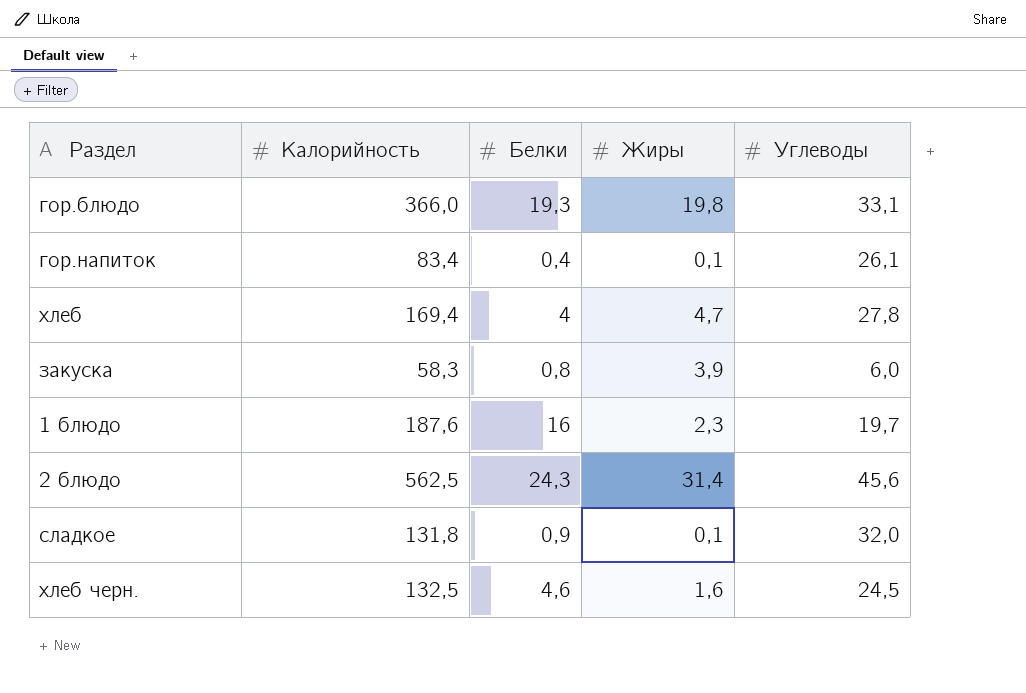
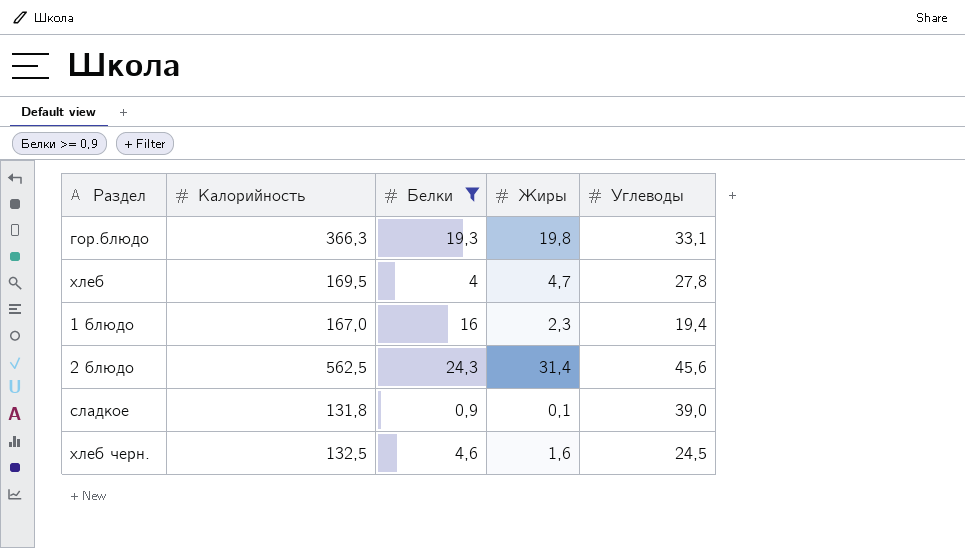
filter: none -> Белки >= 0,9
гор.блюдо | Калорийность: 366,0 -> 366,3
хлеб | Калорийность: 169,4 -> 169,5
1 блюдо | Калорийность: 187,6 -> 167,0
1 блюдо | Углеводы: 19,7 -> 19,4
сладкое | Углеводы: 32,0 -> 39,0

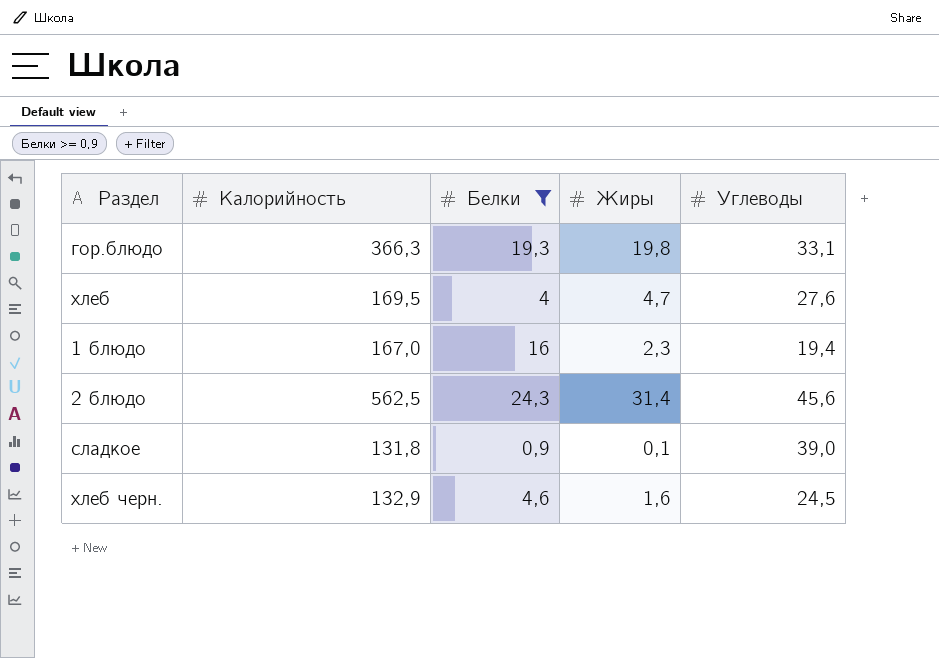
хлеб | Углеводы: 27,8 -> 27,6
хлеб черн. | Калорийность: 132,5 -> 132,9

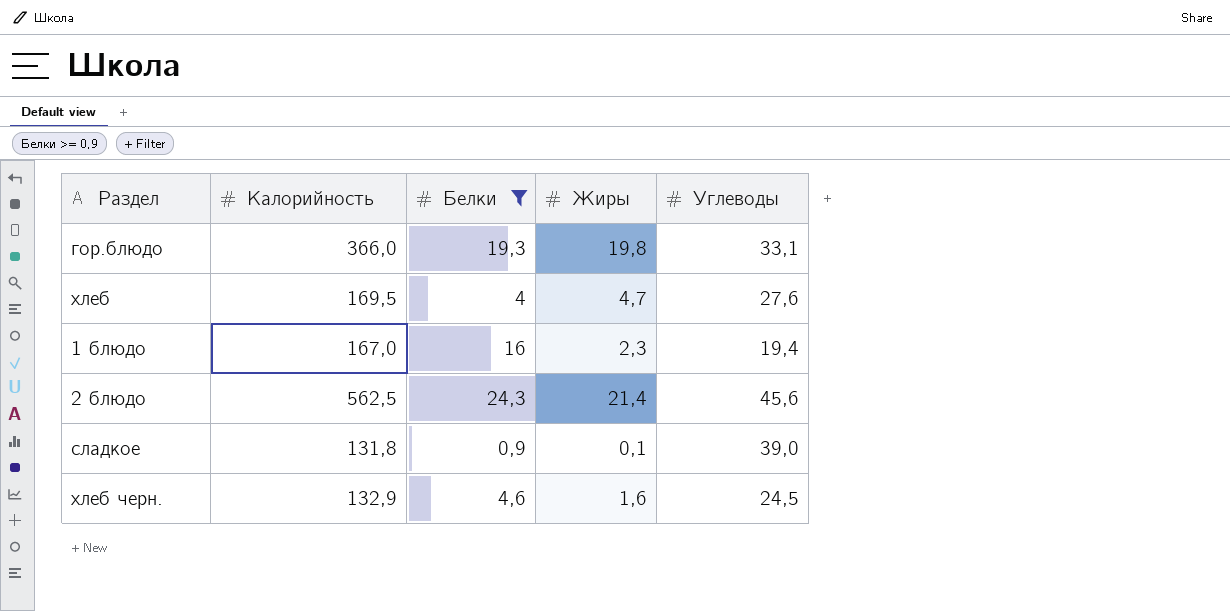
гор.блюдо | Калорийность: 366,3 -> 366,0
2 блюдо | Жиры: 31,4 -> 21,4

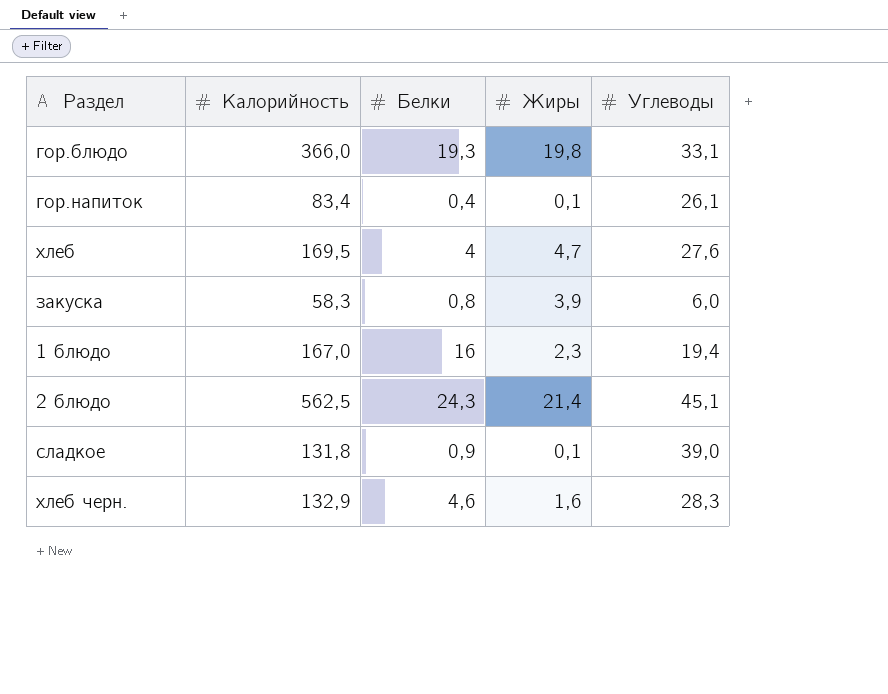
filter: Белки >= 0,9 -> none
2 блюдо | Углеводы: 45,6 -> 45,1
хлеб черн. | Углеводы: 24,5 -> 28,3

